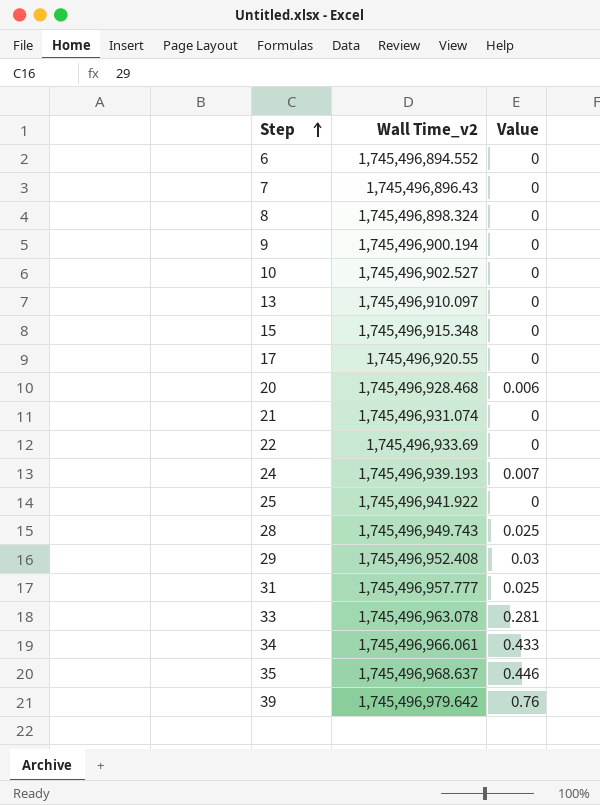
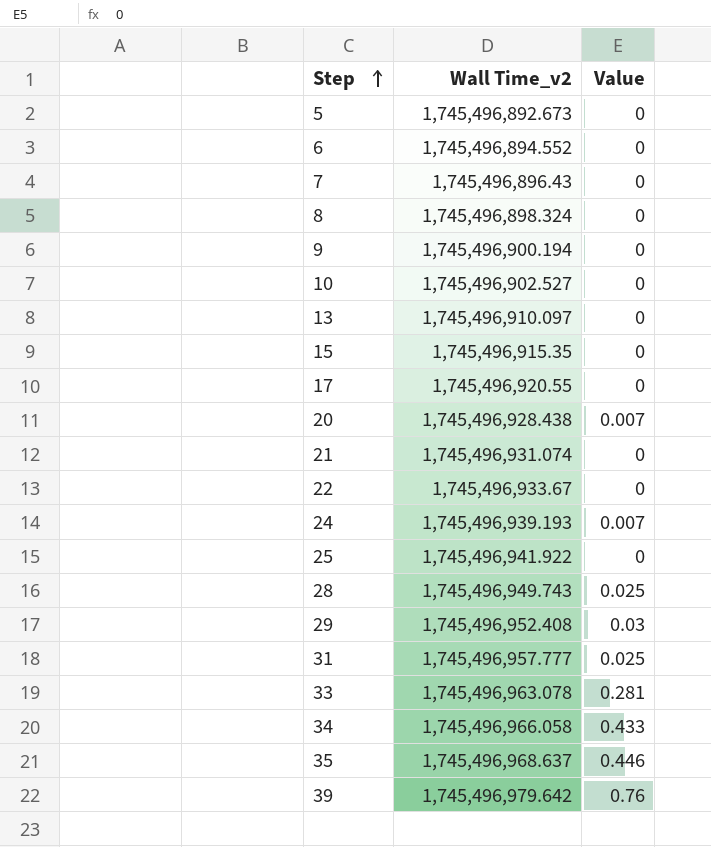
row 5: none -> 1,745,496,892.673 | 0
15 | Wall Time_v2: 1,745,496,915.348 -> 1,745,496,915.35
20 | Wall Time_v2: 1,745,496,928.468 -> 1,745,496,928.438
20 | Value: 0.006 -> 0.007
22 | Wall Time_v2: 1,745,496,933.69 -> 1,745,496,933.67
34 | Wall Time_v2: 1,745,496,966.061 -> 1,745,496,966.058

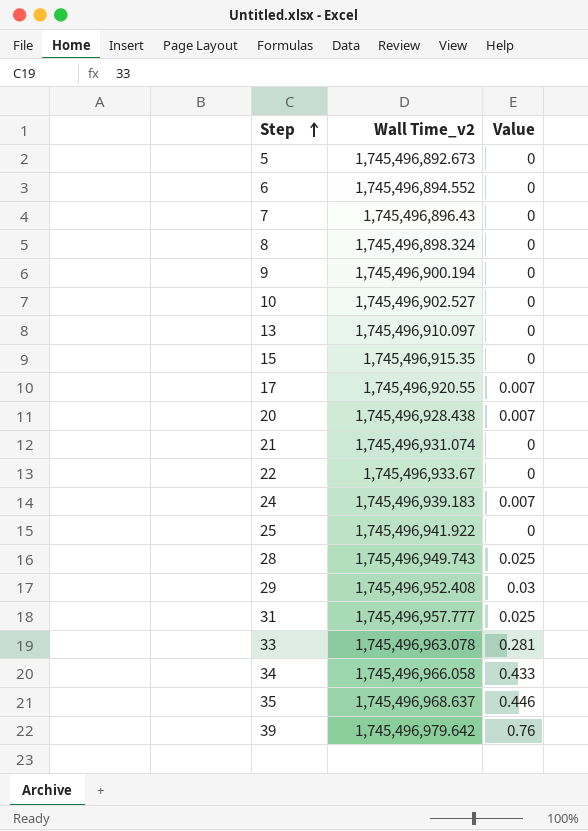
17 | Value: 0 -> 0.007
24 | Wall Time_v2: 1,745,496,939.193 -> 1,745,496,939.183

